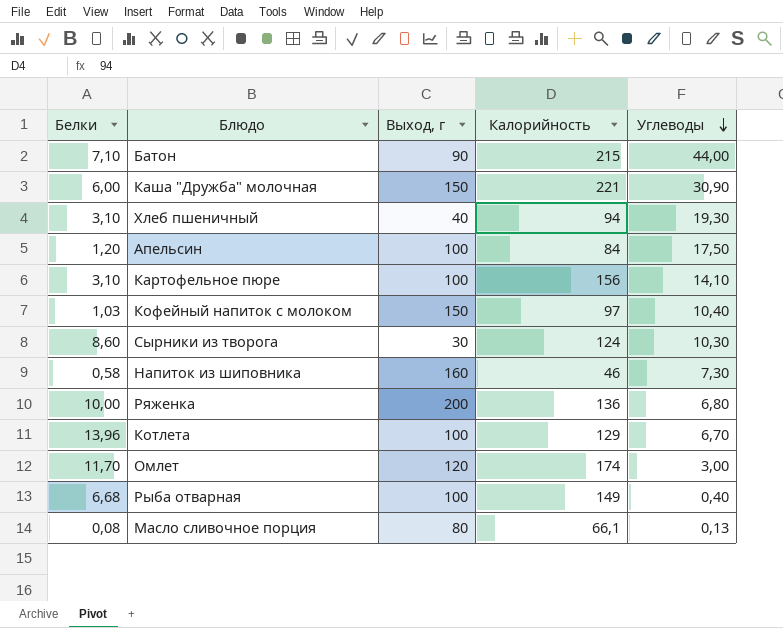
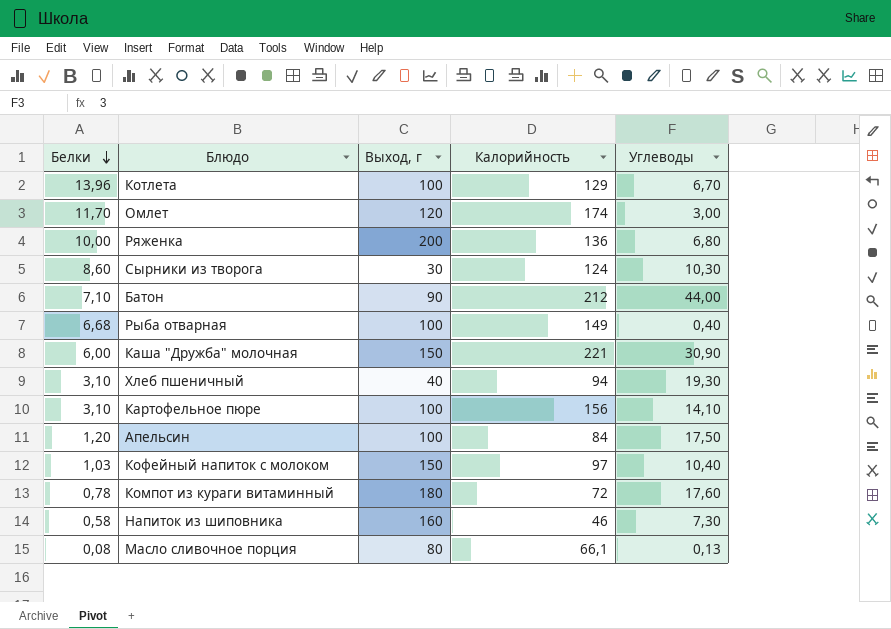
row order: Углеводы descending -> Белки descending
Батон | Калорийность: 215 -> 212
row Компот из кураги витаминный: none -> 0,78 | 180 | 72 | 17,60

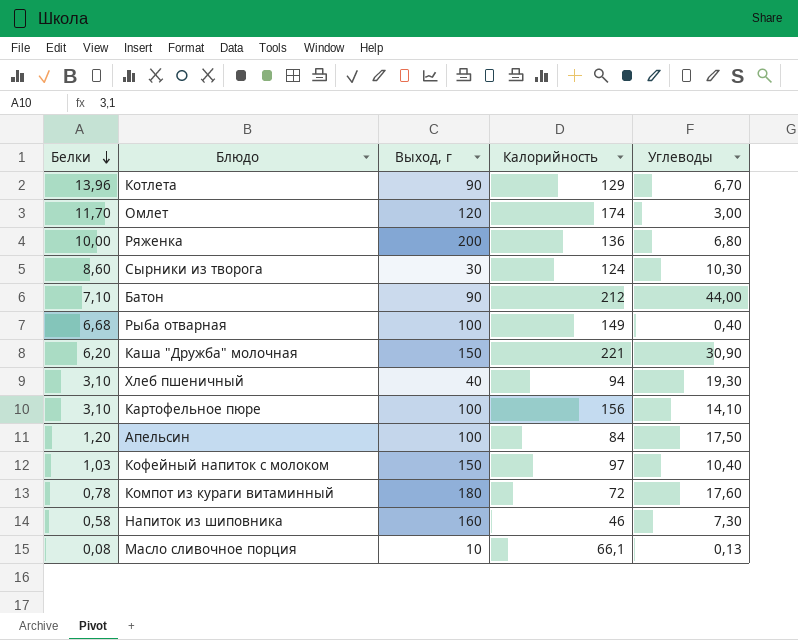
Котлета | Выход, г: 100 -> 90
Каша "Дружба" молочная | Белки: 6,00 -> 6,20
Масло сливочное порция | Выход, г: 80 -> 10

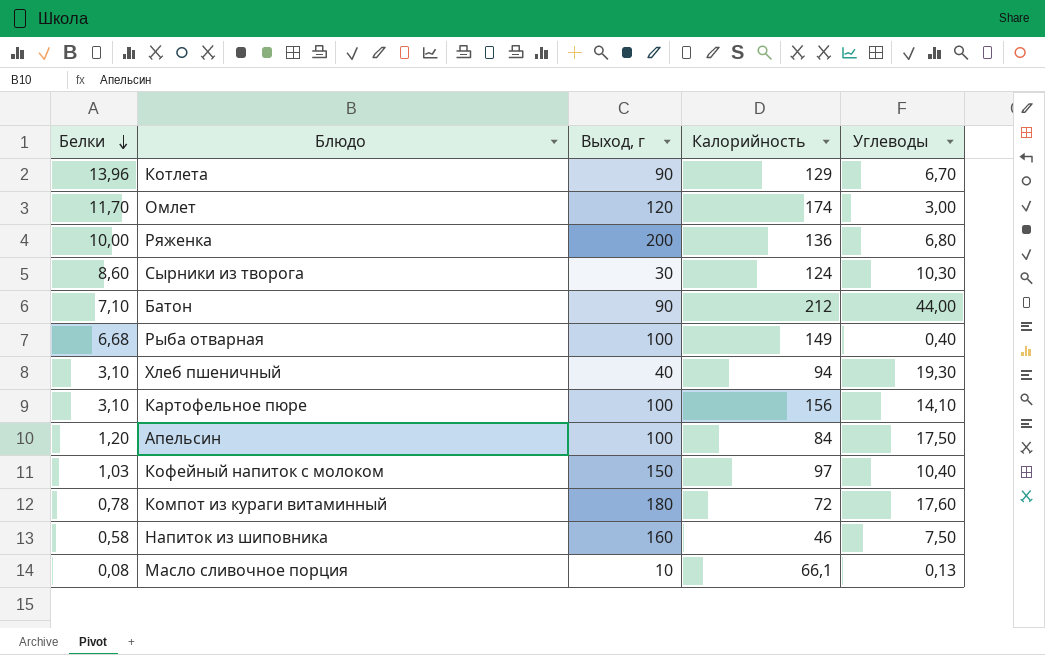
row Каша "Дружба" молочная: 6,20 | 150 | 221 | 30,90 -> none
Напиток из шиповника | Углеводы: 7,30 -> 7,50

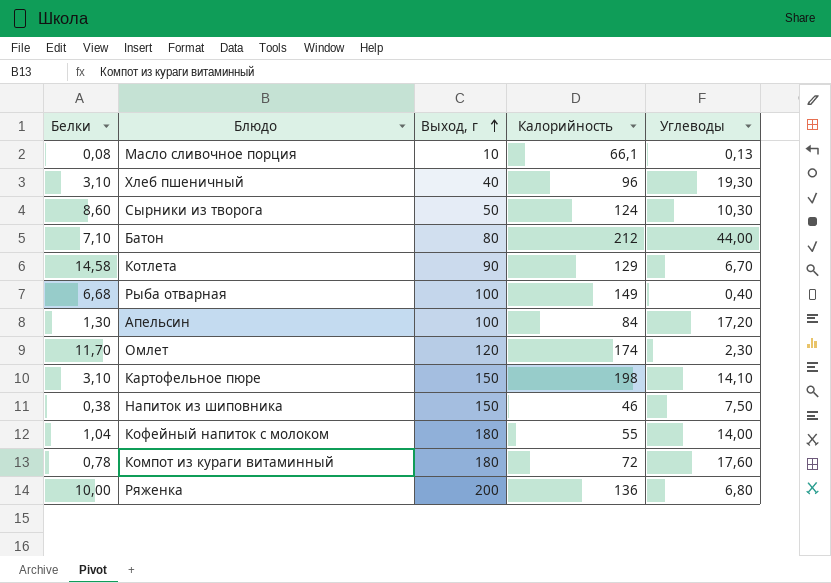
row order: Белки descending -> Выход, г ascending
Хлеб пшеничный | Калорийность: 94 -> 96
Сырники из творога | Выход, г: 30 -> 50
Батон | Выход, г: 90 -> 80
Котлета | Белки: 13,96 -> 14,58
Апельсин | Белки: 1,20 -> 1,30
Апельсин | Углеводы: 17,50 -> 17,20
Омлет | Углеводы: 3,00 -> 2,30
Картофельное пюре | Выход, г: 100 -> 150
Картофельное пюре | Калорийность: 156 -> 198
Напиток из шиповника | Белки: 0,58 -> 0,38
Напиток из шиповника | Выход, г: 160 -> 150
Кофейный напиток с молоком | Белки: 1,03 -> 1,04
Кофейный напиток с молоком | Выход, г: 150 -> 180
Кофейный напиток с молоком | Калорийность: 97 -> 55
Кофейный напиток с молоком | Углеводы: 10,40 -> 14,00

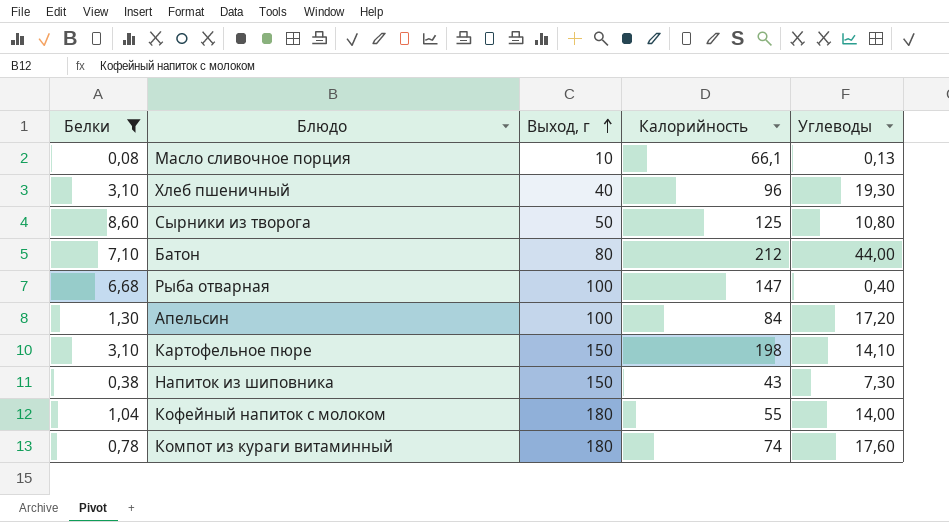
filter: none -> Белки <= 8,60
Сырники из творога | Калорийность: 124 -> 125
Сырники из творога | Углеводы: 10,30 -> 10,80
Рыба отварная | Калорийность: 149 -> 147
Напиток из шиповника | Калорийность: 46 -> 43
Напиток из шиповника | Углеводы: 7,50 -> 7,30
Компот из кураги витаминный | Калорийность: 72 -> 74

